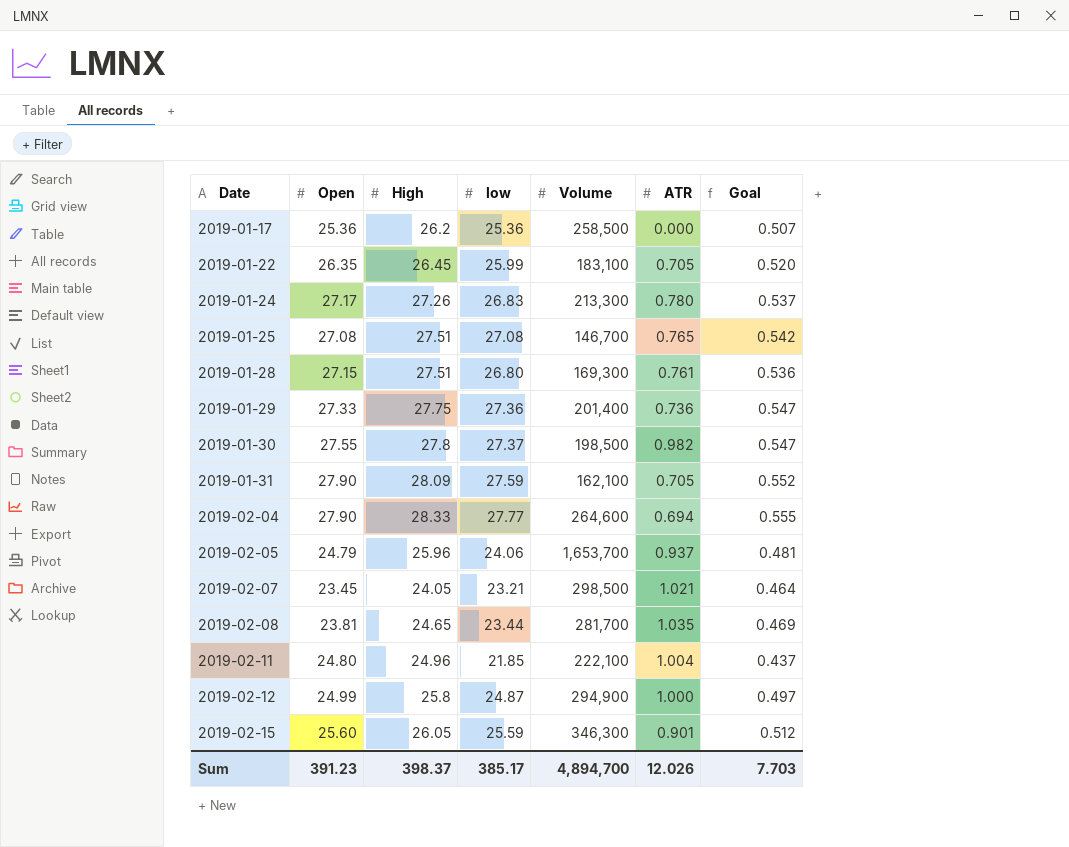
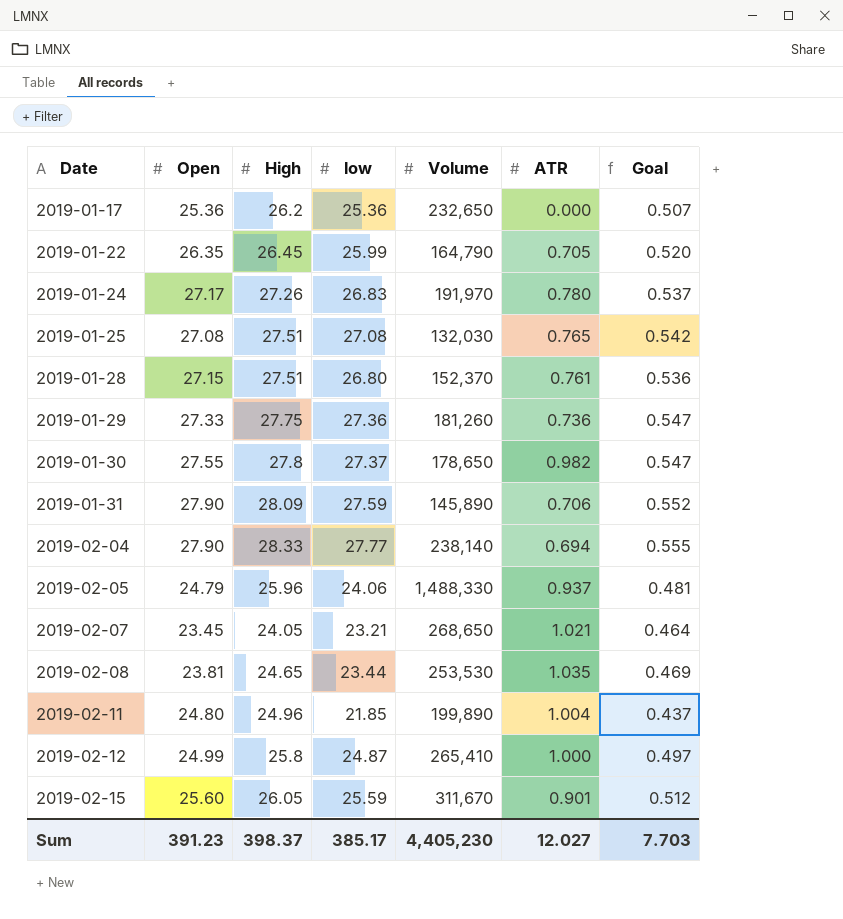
2019-01-17 | Volume: 258,500 -> 232,650
2019-01-22 | Volume: 183,100 -> 164,790
2019-01-24 | Volume: 213,300 -> 191,970
2019-01-25 | Volume: 146,700 -> 132,030
2019-01-28 | Volume: 169,300 -> 152,370
2019-01-29 | Volume: 201,400 -> 181,260
2019-01-30 | Volume: 198,500 -> 178,650
2019-01-31 | Volume: 162,100 -> 145,890
2019-01-31 | ATR: 0.705 -> 0.706
2019-02-04 | Volume: 264,600 -> 238,140
2019-02-05 | Volume: 1,653,700 -> 1,488,330
2019-02-07 | Volume: 298,500 -> 268,650
2019-02-08 | Volume: 281,700 -> 253,530
2019-02-11 | Volume: 222,100 -> 199,890
2019-02-12 | Volume: 294,900 -> 265,410
2019-02-15 | Volume: 346,300 -> 311,670
Sum | Volume: 4,894,700 -> 4,405,230
Sum | ATR: 12.026 -> 12.027

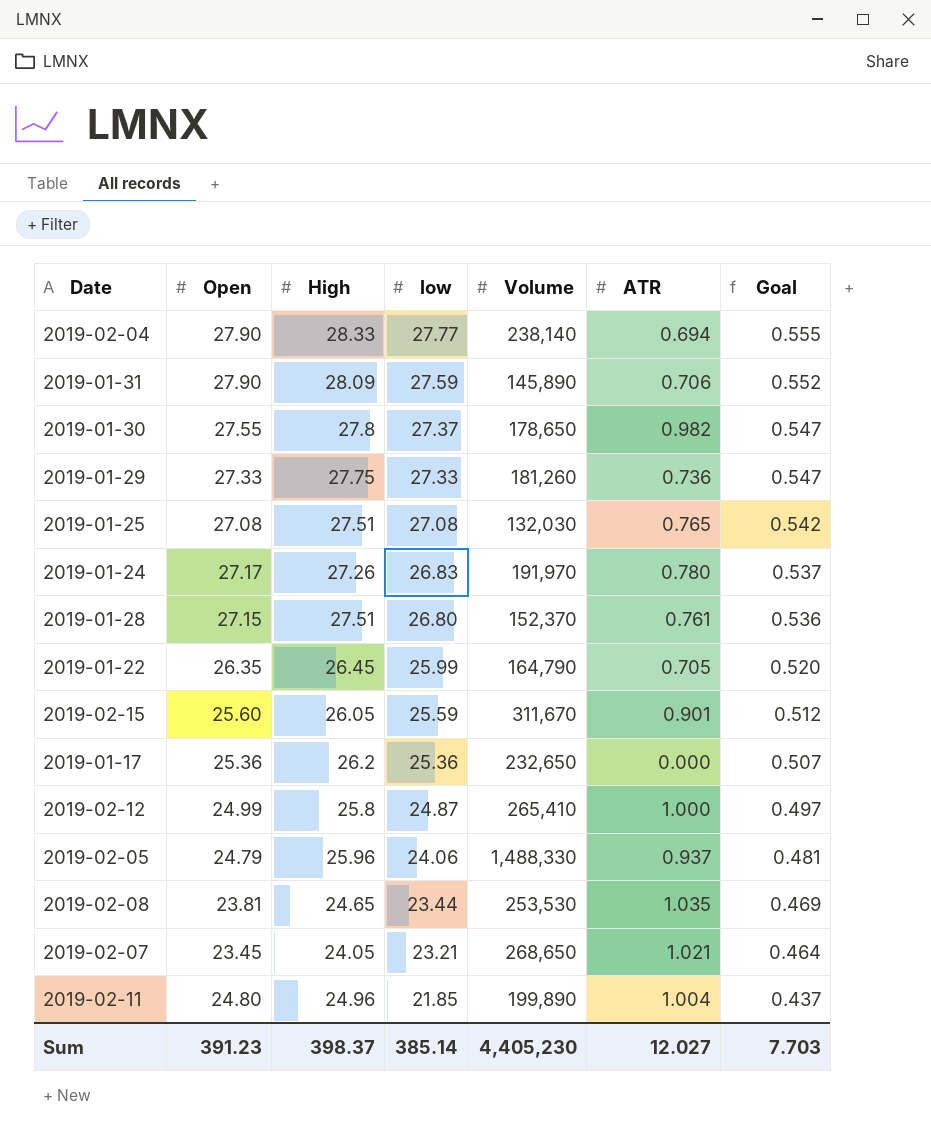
row order: Date ascending -> low descending
2019-01-29 | low: 27.36 -> 27.33
Sum | low: 385.17 -> 385.14

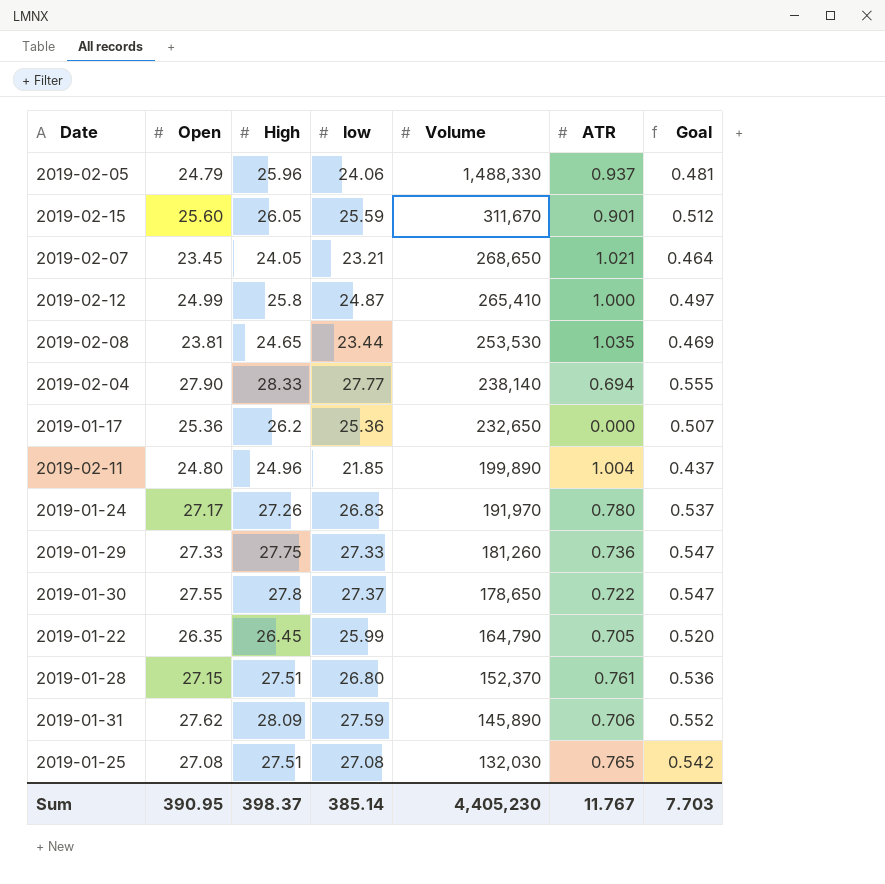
row order: low descending -> Volume descending
2019-01-30 | ATR: 0.982 -> 0.722
2019-01-31 | Open: 27.90 -> 27.62
Sum | Open: 391.23 -> 390.95
Sum | ATR: 12.027 -> 11.767

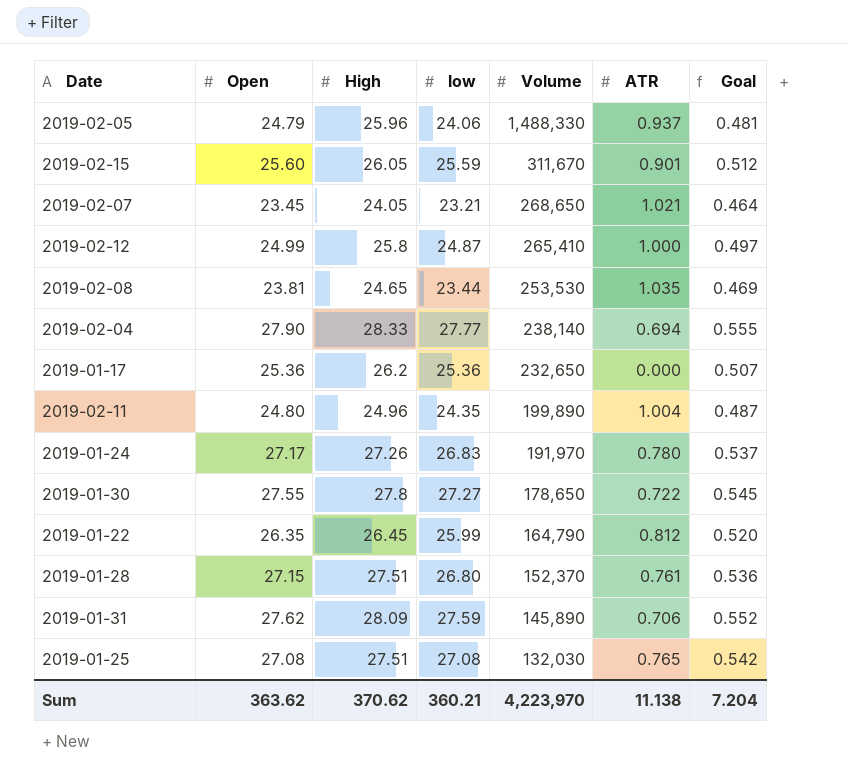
row 2019-01-29: 27.33 | 27.75 | 27.33 | 181,260 | 0.736 | 0.547 -> none
2019-02-11 | low: 21.85 -> 24.35
2019-02-11 | Goal: 0.437 -> 0.487
2019-01-30 | low: 27.37 -> 27.27
2019-01-30 | Goal: 0.547 -> 0.545
2019-01-22 | ATR: 0.705 -> 0.812
Sum | Open: 390.95 -> 363.62
Sum | High: 398.37 -> 370.62
Sum | low: 385.14 -> 360.21
Sum | Volume: 4,405,230 -> 4,223,970
Sum | ATR: 11.767 -> 11.138
Sum | Goal: 7.703 -> 7.204

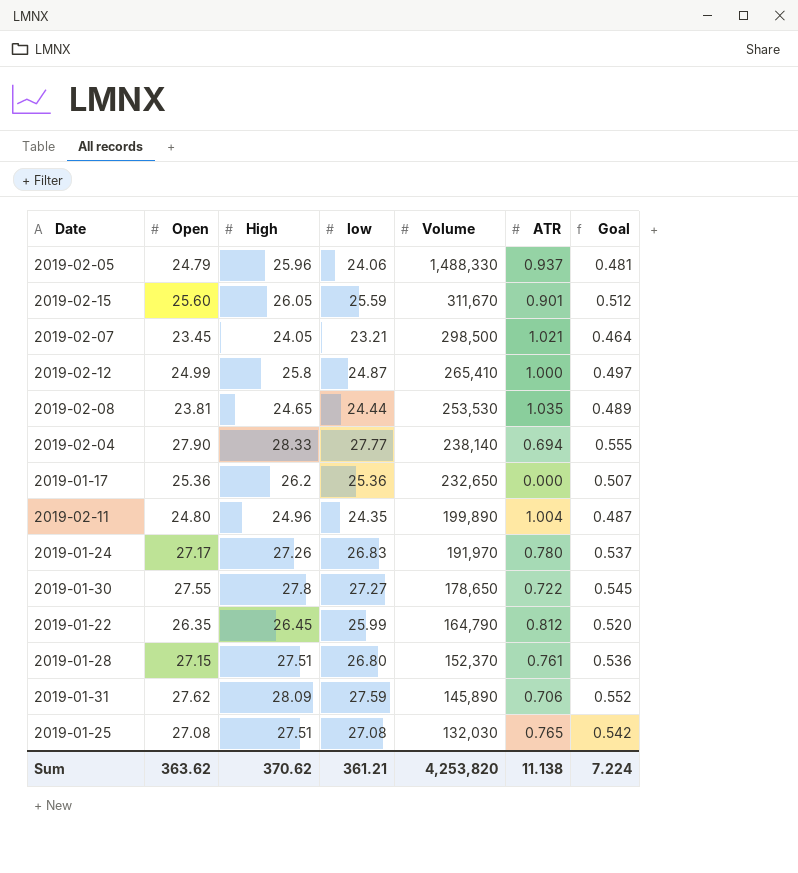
2019-02-07 | Volume: 268,650 -> 298,500
2019-02-08 | low: 23.44 -> 24.44
2019-02-08 | Goal: 0.469 -> 0.489
Sum | low: 360.21 -> 361.21
Sum | Volume: 4,223,970 -> 4,253,820
Sum | Goal: 7.204 -> 7.224

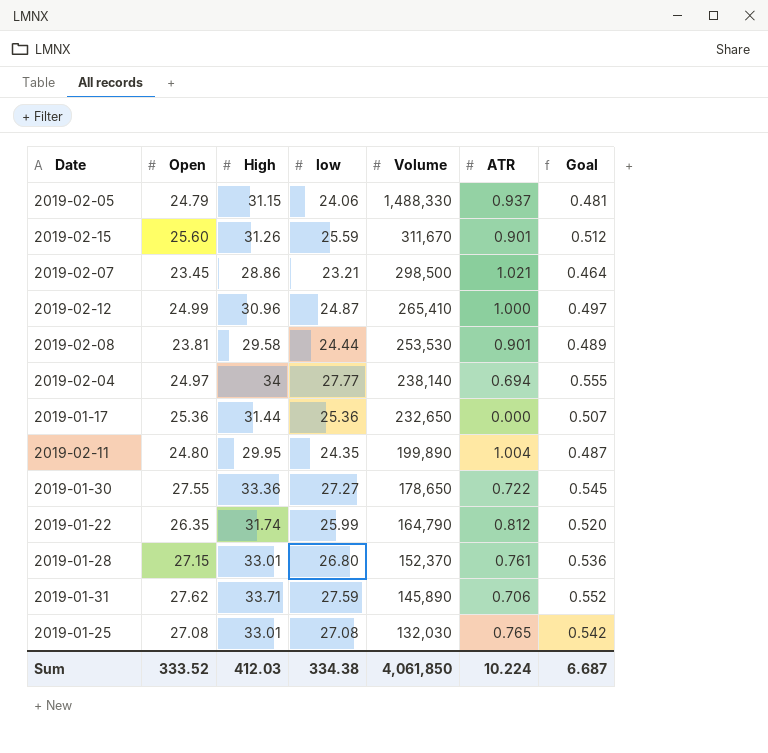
row 2019-01-24: 27.17 | 27.26 | 26.83 | 191,970 | 0.780 | 0.537 -> none
2019-02-05 | High: 25.96 -> 31.15
2019-02-15 | High: 26.05 -> 31.26
2019-02-07 | High: 24.05 -> 28.86
2019-02-12 | High: 25.8 -> 30.96
2019-02-08 | High: 24.65 -> 29.58
2019-02-08 | ATR: 1.035 -> 0.901
2019-02-04 | Open: 27.90 -> 24.97
2019-02-04 | High: 28.33 -> 34
2019-01-17 | High: 26.2 -> 31.44
2019-02-11 | High: 24.96 -> 29.95
2019-01-30 | High: 27.8 -> 33.36
2019-01-22 | High: 26.45 -> 31.74
2019-01-28 | High: 27.51 -> 33.01
2019-01-31 | High: 28.09 -> 33.71
2019-01-25 | High: 27.51 -> 33.01
Sum | Open: 363.62 -> 333.52
Sum | High: 370.62 -> 412.03
Sum | low: 361.21 -> 334.38
Sum | Volume: 4,253,820 -> 4,061,850
Sum | ATR: 11.138 -> 10.224
Sum | Goal: 7.224 -> 6.687

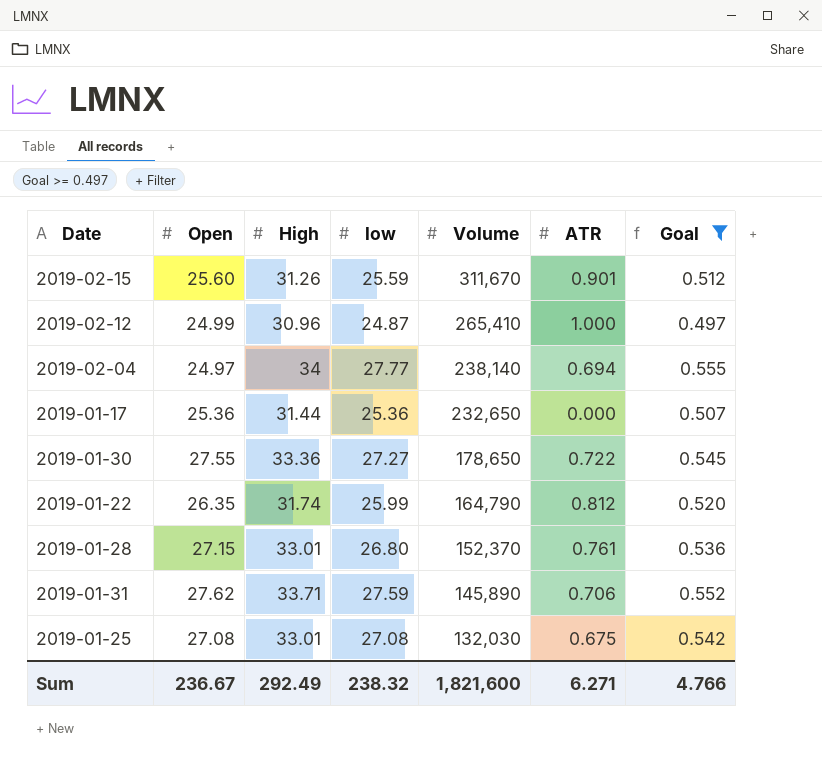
filter: none -> Goal >= 0.497
2019-01-25 | ATR: 0.765 -> 0.675
Sum | Open: 333.52 -> 236.67
Sum | High: 412.03 -> 292.49
Sum | low: 334.38 -> 238.32
Sum | Volume: 4,061,850 -> 1,821,600
Sum | ATR: 10.224 -> 6.271
Sum | Goal: 6.687 -> 4.766

